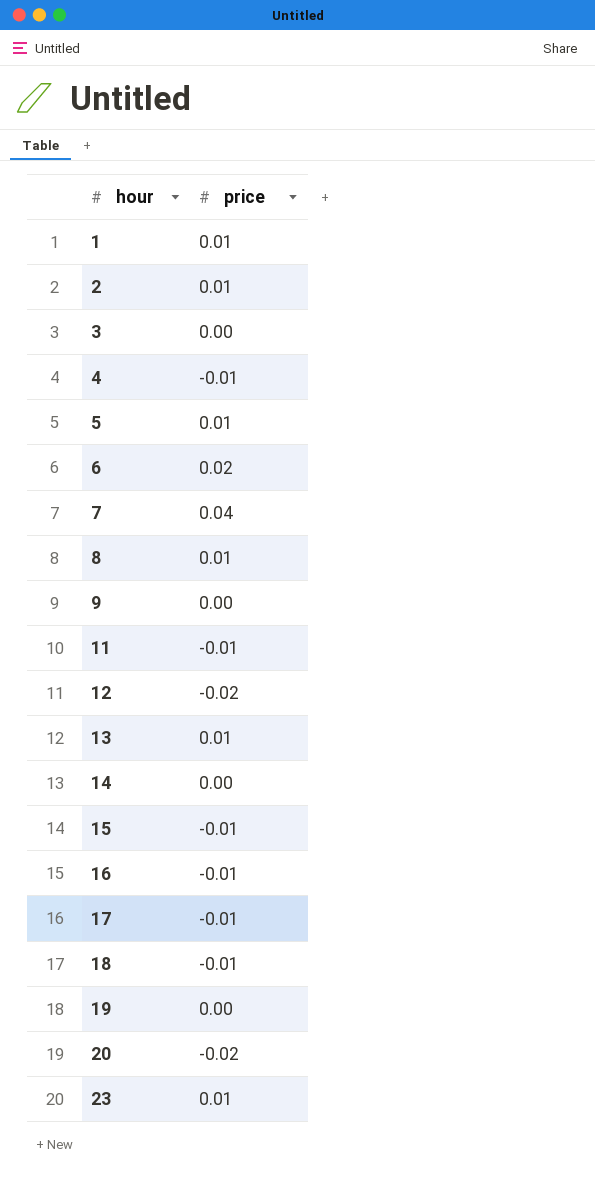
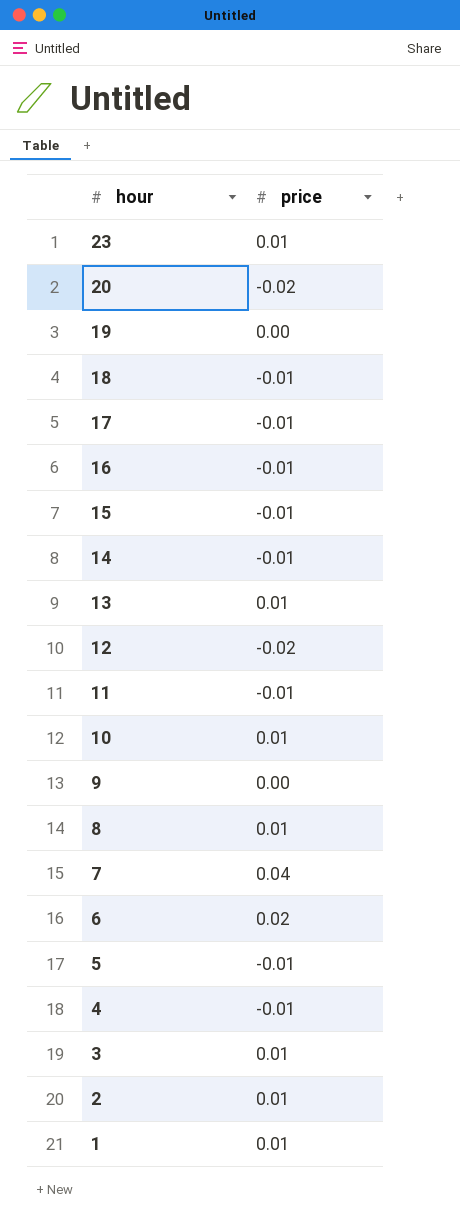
row order: hour ascending -> hour descending
14 | price: 0.00 -> -0.01
row 10: none -> 0.01
5 | price: 0.01 -> -0.01
3 | price: 0.00 -> 0.01

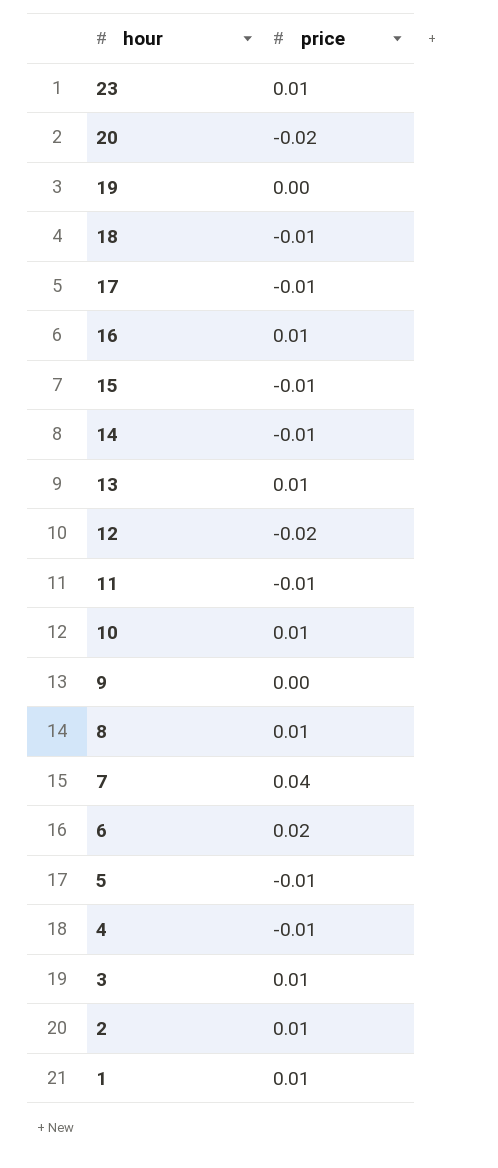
16 | price: -0.01 -> 0.01

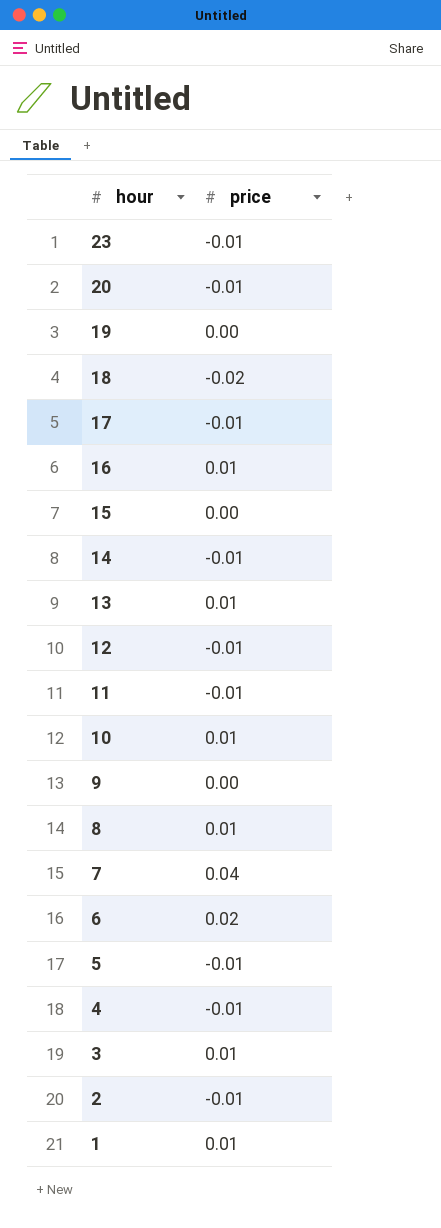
23 | price: 0.01 -> -0.01
20 | price: -0.02 -> -0.01
18 | price: -0.01 -> -0.02
15 | price: -0.01 -> 0.00
12 | price: -0.02 -> -0.01
2 | price: 0.01 -> -0.01

